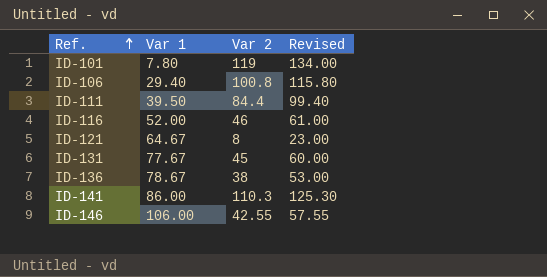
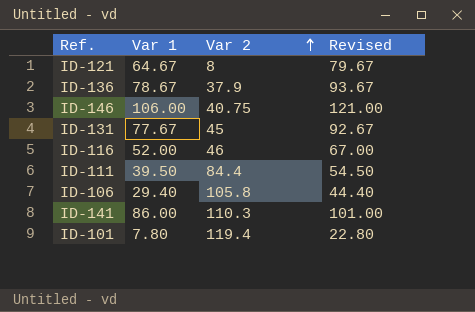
row order: Ref. ascending -> Var 2 ascending
column Revised | formula: [Var 2] + 15 -> [Var 1] + 15
ID-136 | Var 2: 38 -> 37.9
ID-146 | Var 2: 42.55 -> 40.75
ID-106 | Var 2: 100.8 -> 105.8
ID-101 | Var 2: 119 -> 119.4

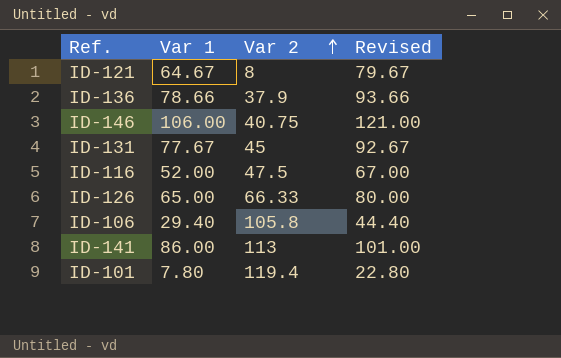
row ID-111: 39.50 | 84.4 | 54.50 -> none
ID-136 | Var 1: 78.67 -> 78.66
ID-136 | Revised: 93.67 -> 93.66
ID-116 | Var 2: 46 -> 47.5
row ID-126: none -> 65.00 | 66.33 | 80.00
ID-141 | Var 2: 110.3 -> 113

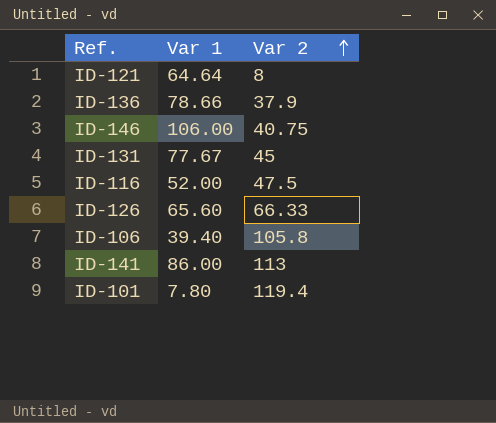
column Revised | formula: [Var 1] + 15 -> none
ID-121 | Var 1: 64.67 -> 64.64
ID-126 | Var 1: 65.00 -> 65.60
ID-106 | Var 1: 29.40 -> 39.40

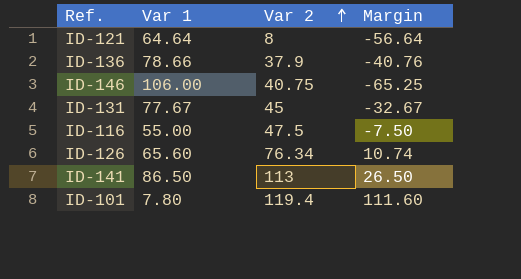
column Margin | formula: none -> [Var 2] - [Var 1]
row ID-106: 39.40 | 105.8 -> none
ID-116 | Var 1: 52.00 -> 55.00
ID-126 | Var 2: 66.33 -> 76.34
ID-141 | Var 1: 86.00 -> 86.50

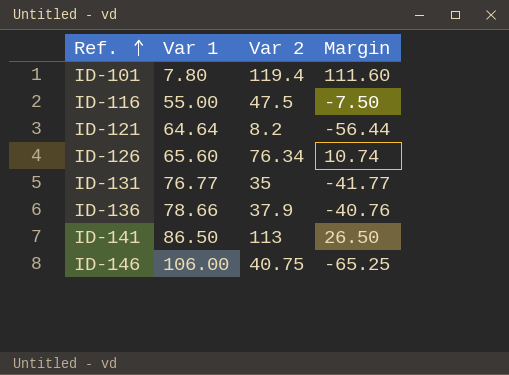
row order: Var 2 ascending -> Ref. ascending
ID-121 | Var 2: 8 -> 8.2
ID-121 | Margin: -56.64 -> -56.44
ID-131 | Var 1: 77.67 -> 76.77
ID-131 | Var 2: 45 -> 35
ID-131 | Margin: -32.67 -> -41.77

